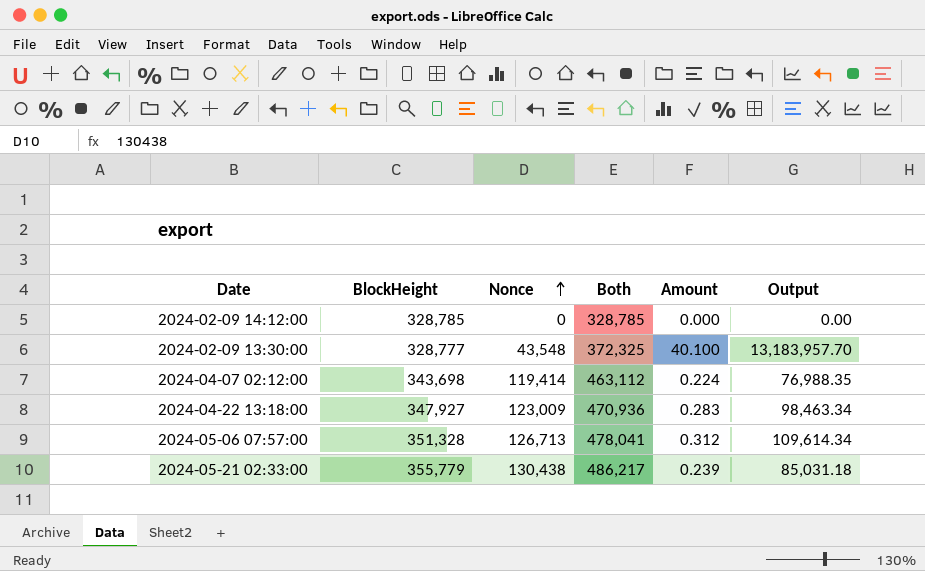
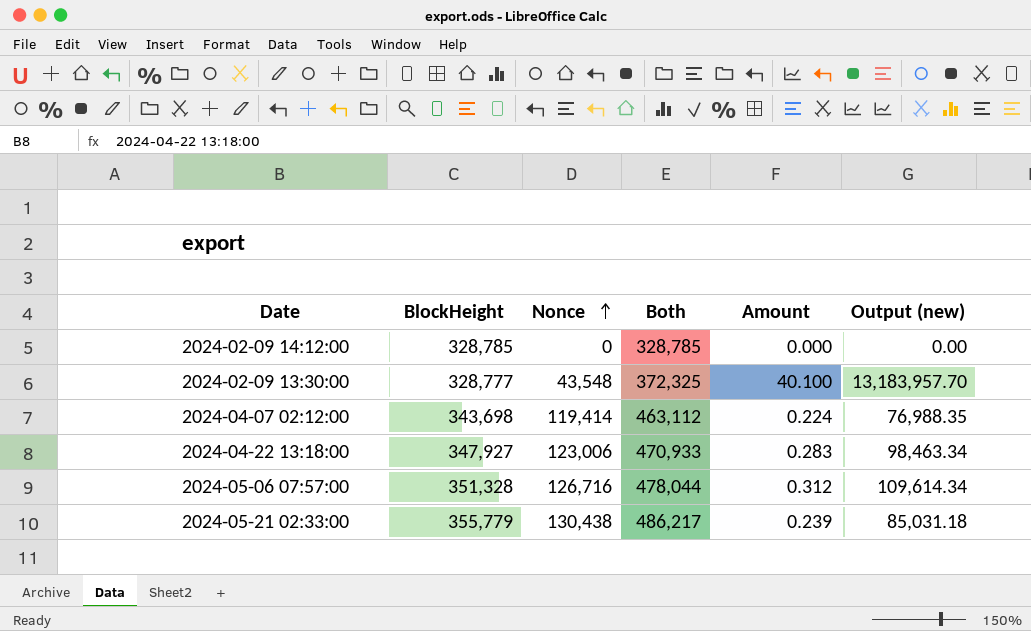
column name: Output -> Output (new)
2024-04-22 13:18:00 | Nonce: 123,009 -> 123,006
2024-04-22 13:18:00 | Both: 470,936 -> 470,933
2024-05-06 07:57:00 | Nonce: 126,713 -> 126,716
2024-05-06 07:57:00 | Both: 478,041 -> 478,044

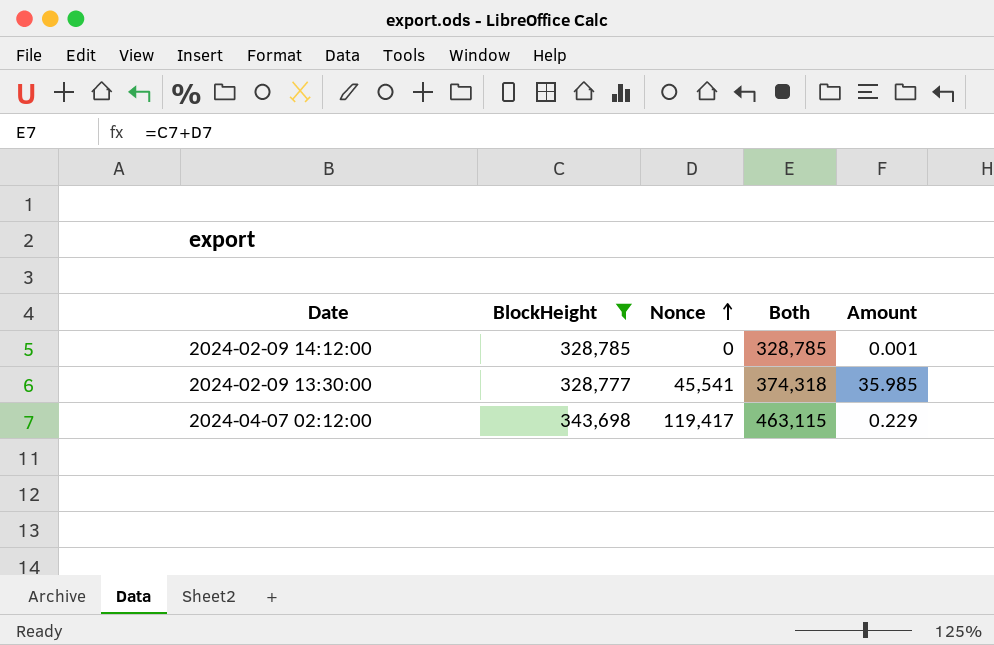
filter: none -> BlockHeight <= 343,698
column Output (new) | formula: [BlockHeight] * [Amount] -> none
2024-02-09 14:12:00 | Amount: 0.000 -> 0.001
2024-02-09 13:30:00 | Nonce: 43,548 -> 45,541
2024-02-09 13:30:00 | Both: 372,325 -> 374,318
2024-02-09 13:30:00 | Amount: 40.100 -> 35.985
2024-04-07 02:12:00 | Nonce: 119,414 -> 119,417
2024-04-07 02:12:00 | Both: 463,112 -> 463,115
2024-04-07 02:12:00 | Amount: 0.224 -> 0.229

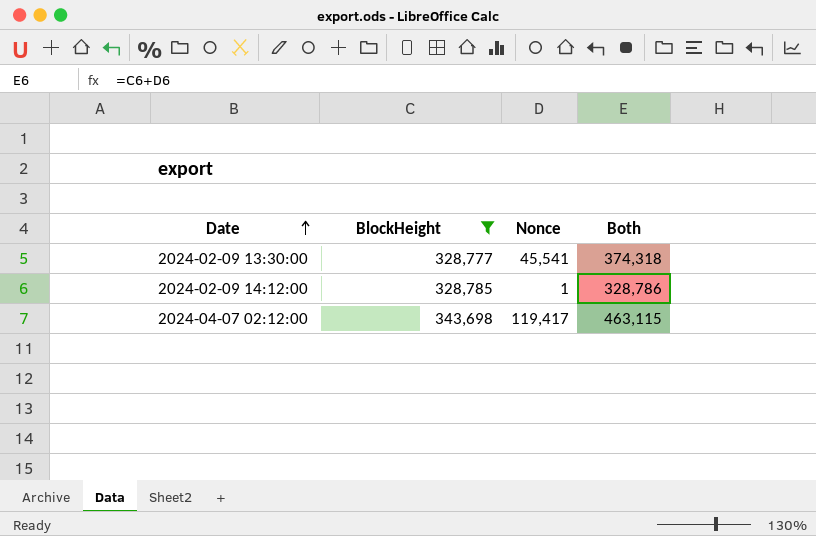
row order: Nonce ascending -> Date ascending
column Amount | position: 5 -> none
2024-02-09 14:12:00 | Nonce: 0 -> 1
2024-02-09 14:12:00 | Both: 328,785 -> 328,786

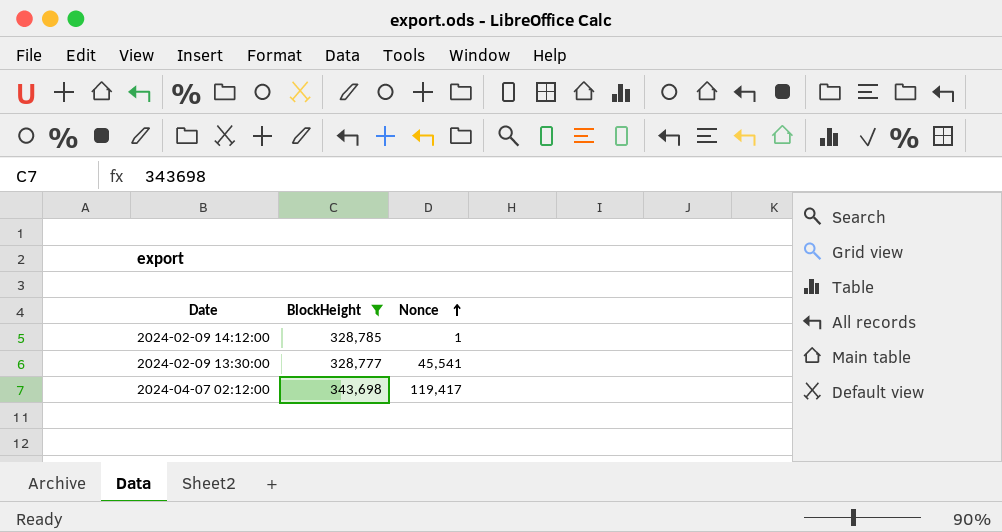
row order: Date ascending -> Nonce ascending
column Both | formula: [BlockHeight] + [Nonce] -> none

